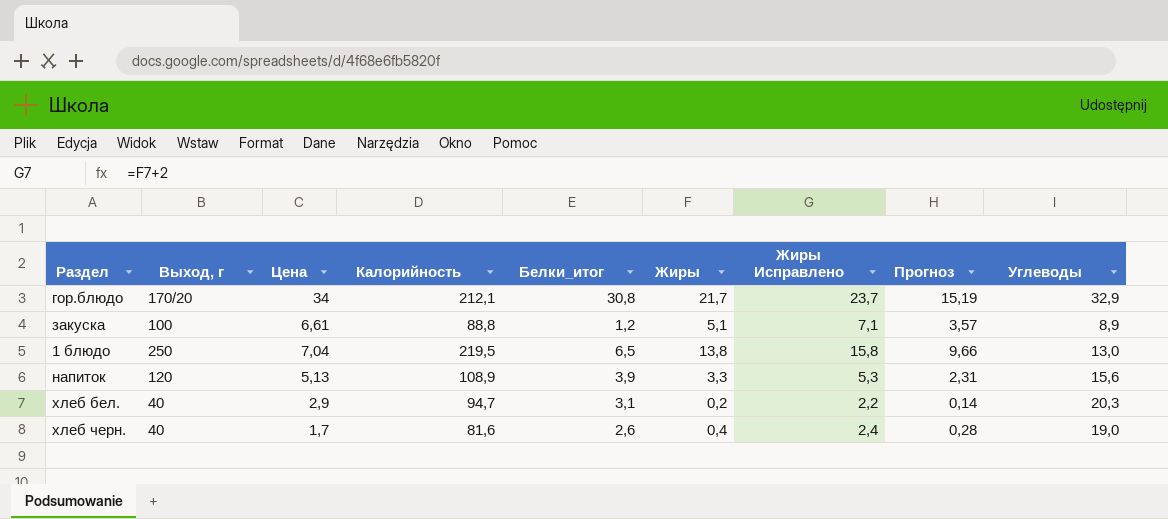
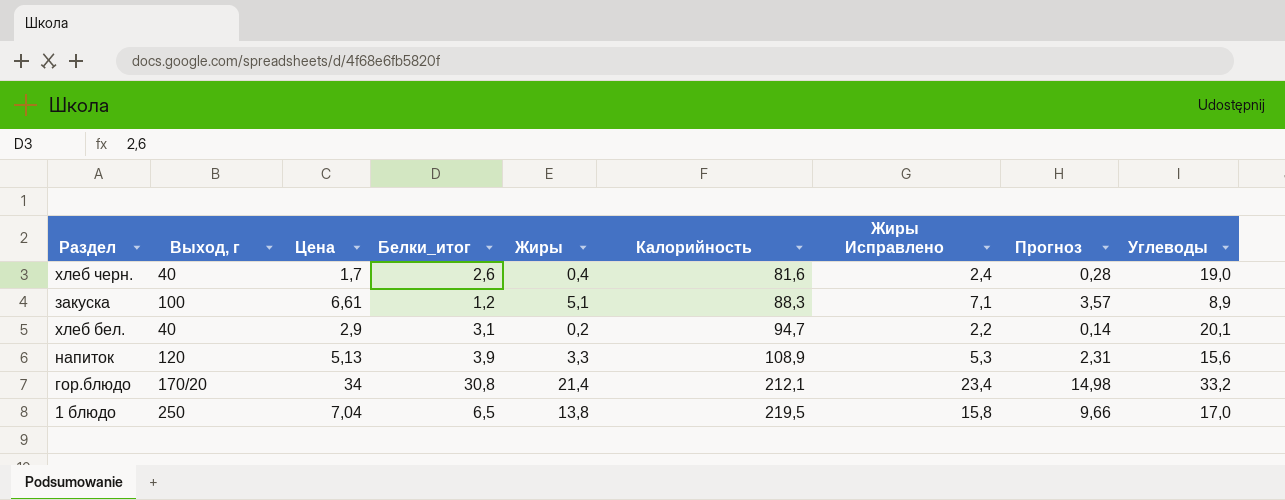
row order: none -> Калорийность ascending
column Калорийность | position: 4 -> 6
закуска | Калорийность: 88,8 -> 88,3
хлеб бел. | Углеводы: 20,3 -> 20,1
гор.блюдо | Жиры: 21,7 -> 21,4
гор.блюдо | Жиры Исправлено: 23,7 -> 23,4
гор.блюдо | Прогноз: 15,19 -> 14,98
гор.блюдо | Углеводы: 32,9 -> 33,2
1 блюдо | Углеводы: 13,0 -> 17,0

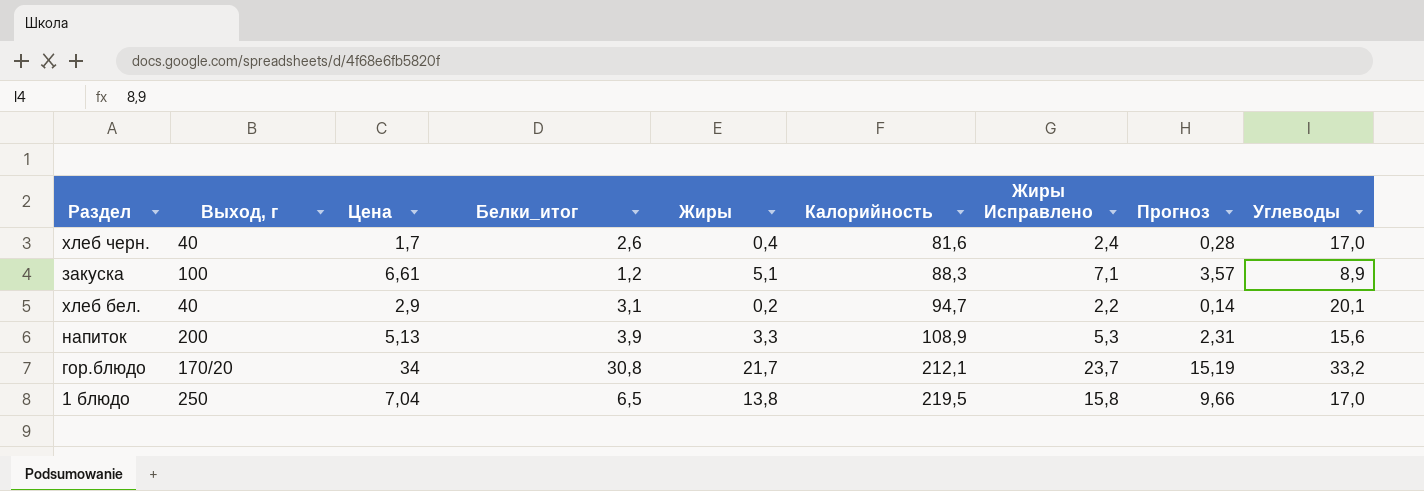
хлеб черн. | Углеводы: 19,0 -> 17,0
напиток | Выход, г: 120 -> 200
гор.блюдо | Жиры: 21,4 -> 21,7
гор.блюдо | Жиры Исправлено: 23,4 -> 23,7
гор.блюдо | Прогноз: 14,98 -> 15,19

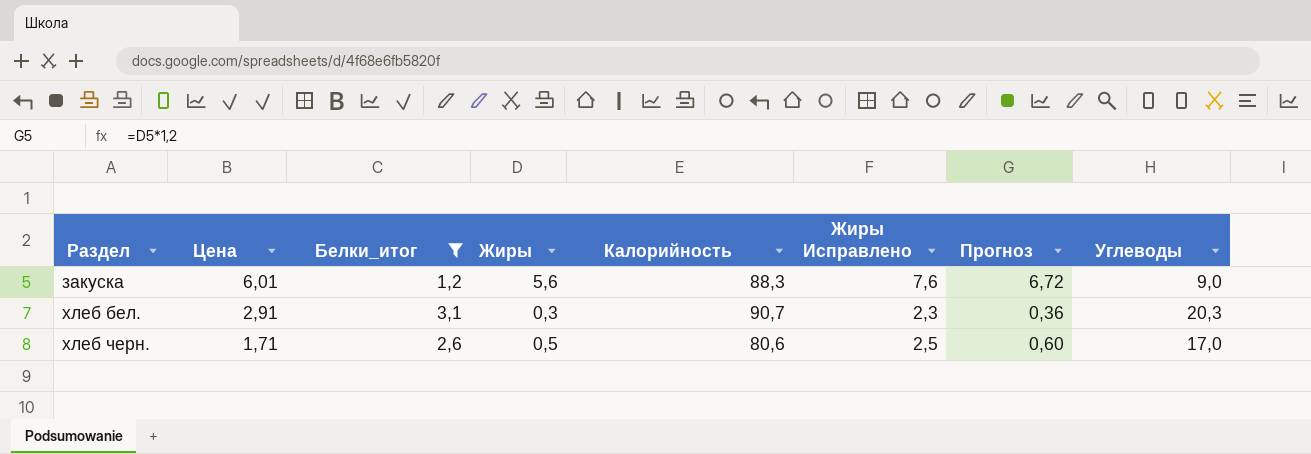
filter: none -> Белки_итог <= 3,1
row order: Калорийность ascending -> Раздел ascending
column Выход, г | position: 2 -> none
column Прогноз | formula: [Жиры] * 0,7 -> [Жиры] * 1,2
закуска | Цена: 6,61 -> 6,01
закуска | Жиры: 5,1 -> 5,6
закуска | Жиры Исправлено: 7,1 -> 7,6
закуска | Углеводы: 8,9 -> 9,0
хлеб бел. | Цена: 2,9 -> 2,91
хлеб бел. | Жиры: 0,2 -> 0,3
хлеб бел. | Калорийность: 94,7 -> 90,7
хлеб бел. | Жиры Исправлено: 2,2 -> 2,3
хлеб бел. | Углеводы: 20,1 -> 20,3
хлеб черн. | Цена: 1,7 -> 1,71
хлеб черн. | Жиры: 0,4 -> 0,5
хлеб черн. | Калорийность: 81,6 -> 80,6
хлеб черн. | Жиры Исправлено: 2,4 -> 2,5

